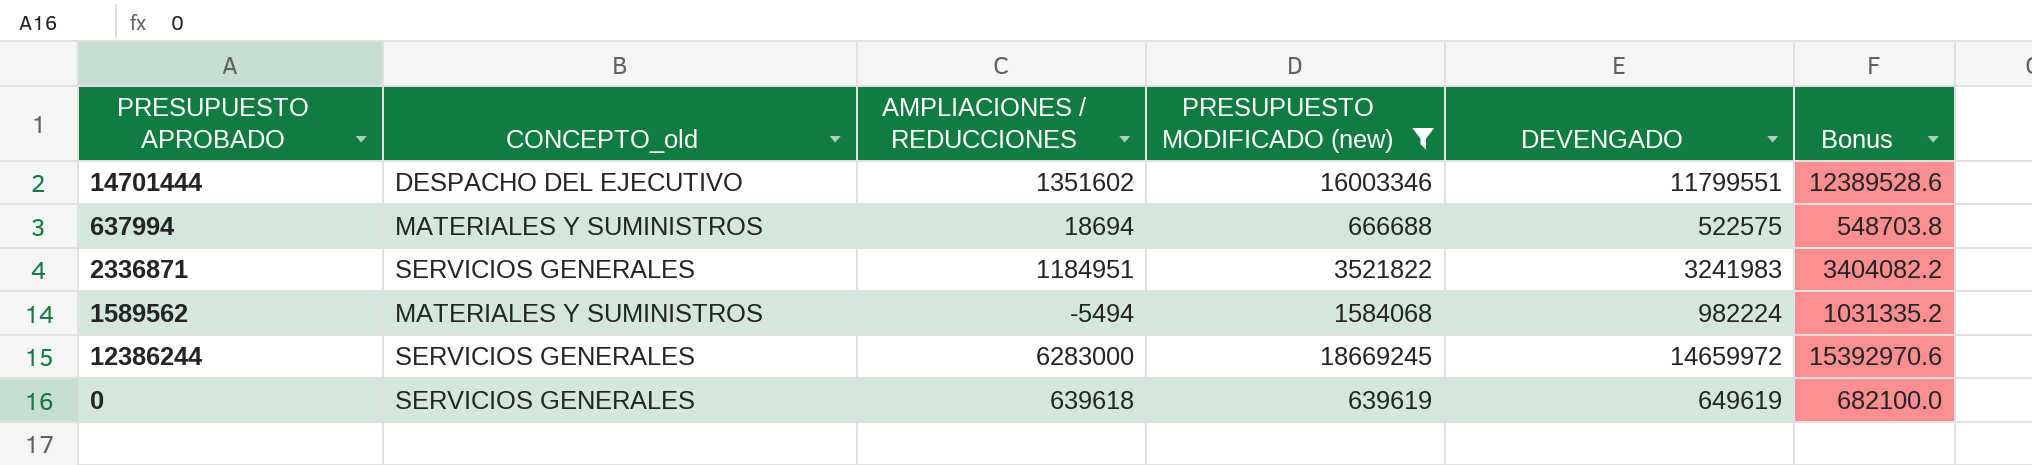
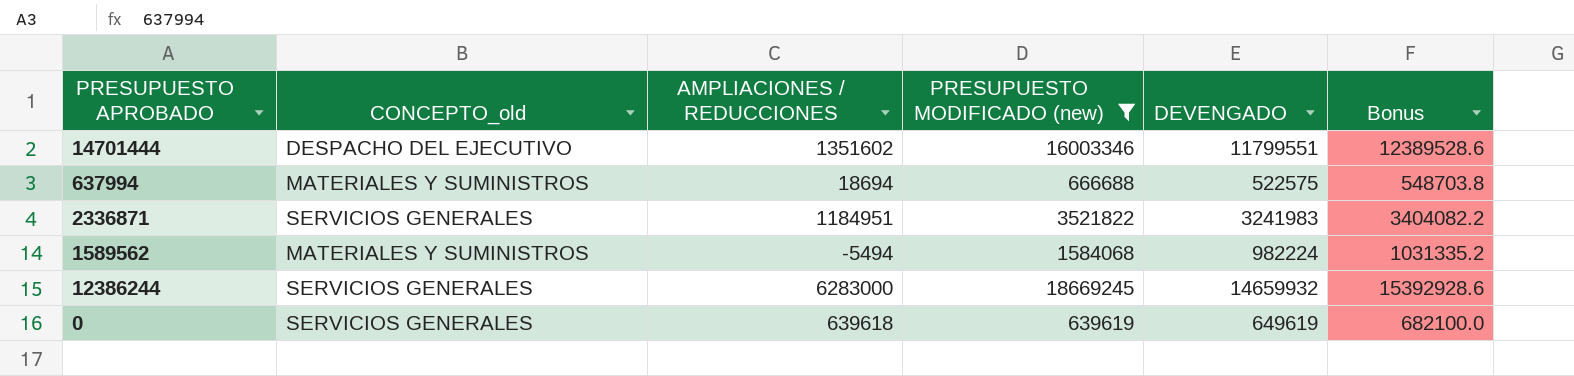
12386244 | DEVENGADO: 14659972 -> 14659932
12386244 | Bonus: 15392970.6 -> 15392928.6

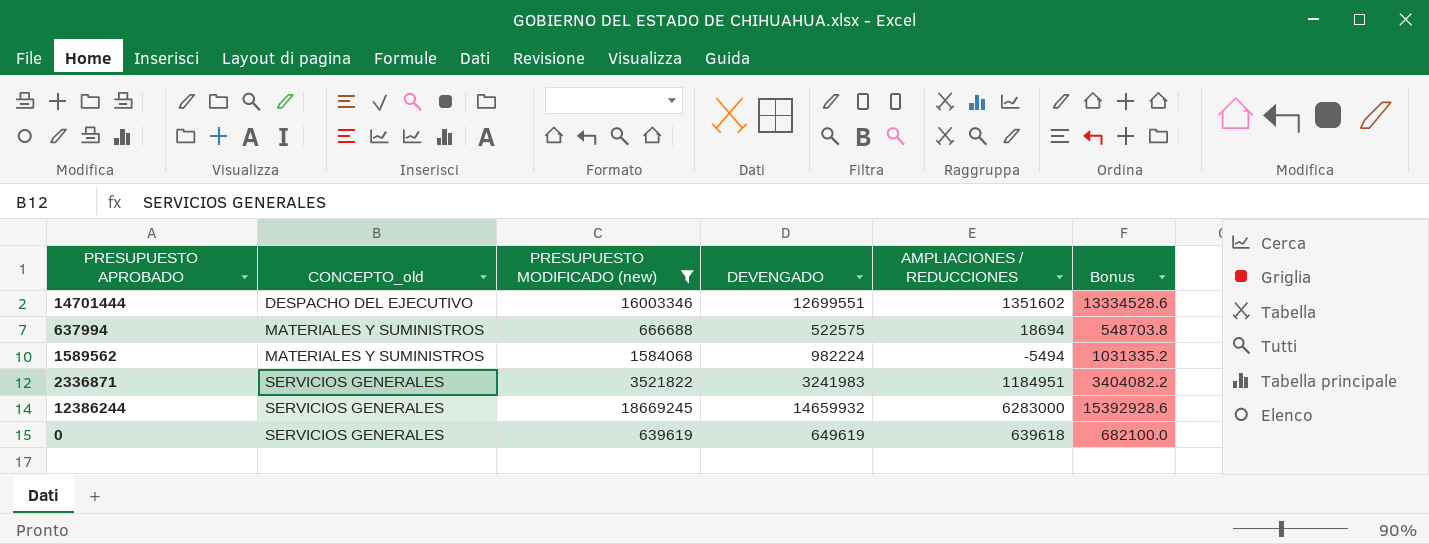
row order: none -> CONCEPTO_old ascending
column AMPLIACIONES / REDUCCIONES | position: 3 -> 5
14701444 | DEVENGADO: 11799551 -> 12699551
14701444 | Bonus: 12389528.6 -> 13334528.6

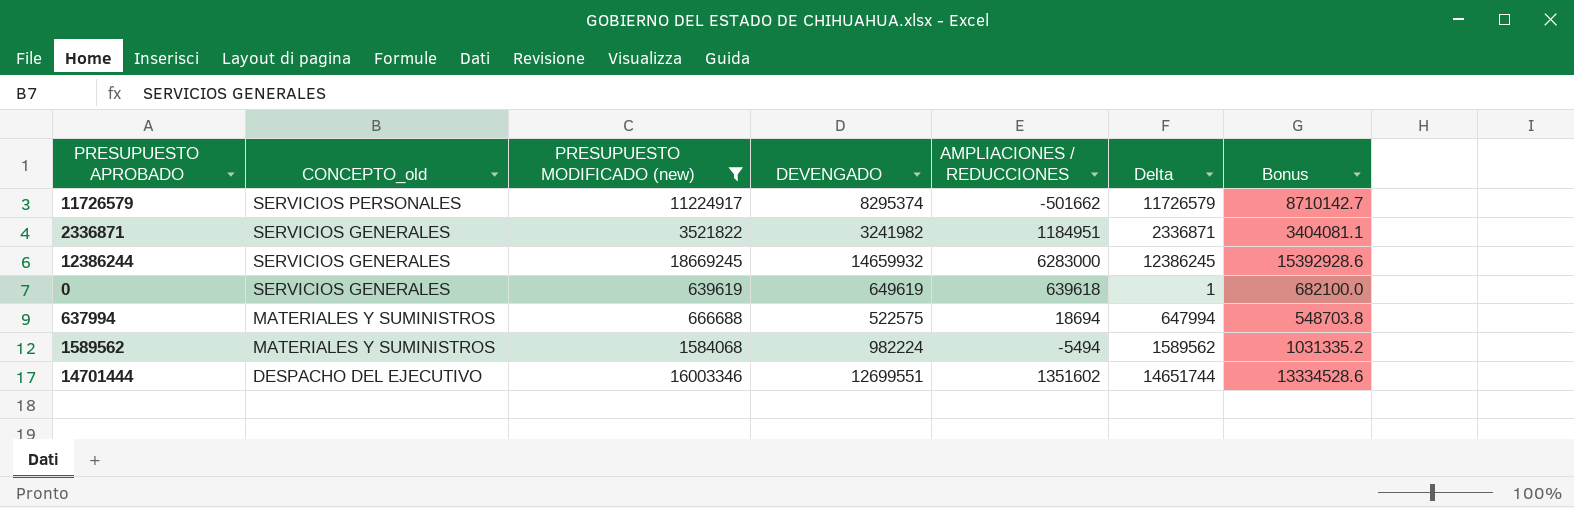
row order: CONCEPTO_old ascending -> CONCEPTO_old descending
column Delta | formula: none -> [PRESUPUESTO MODIFICADO (new)] - [AMPLIACIONES / REDUCCIONES]
row 11726579: none -> SERVICIOS PERSONALES | 11224917 | 8295374 | -501662 | 11726579 | 8710142.7
2336871 | DEVENGADO: 3241983 -> 3241982
2336871 | Bonus: 3404082.2 -> 3404081.1

